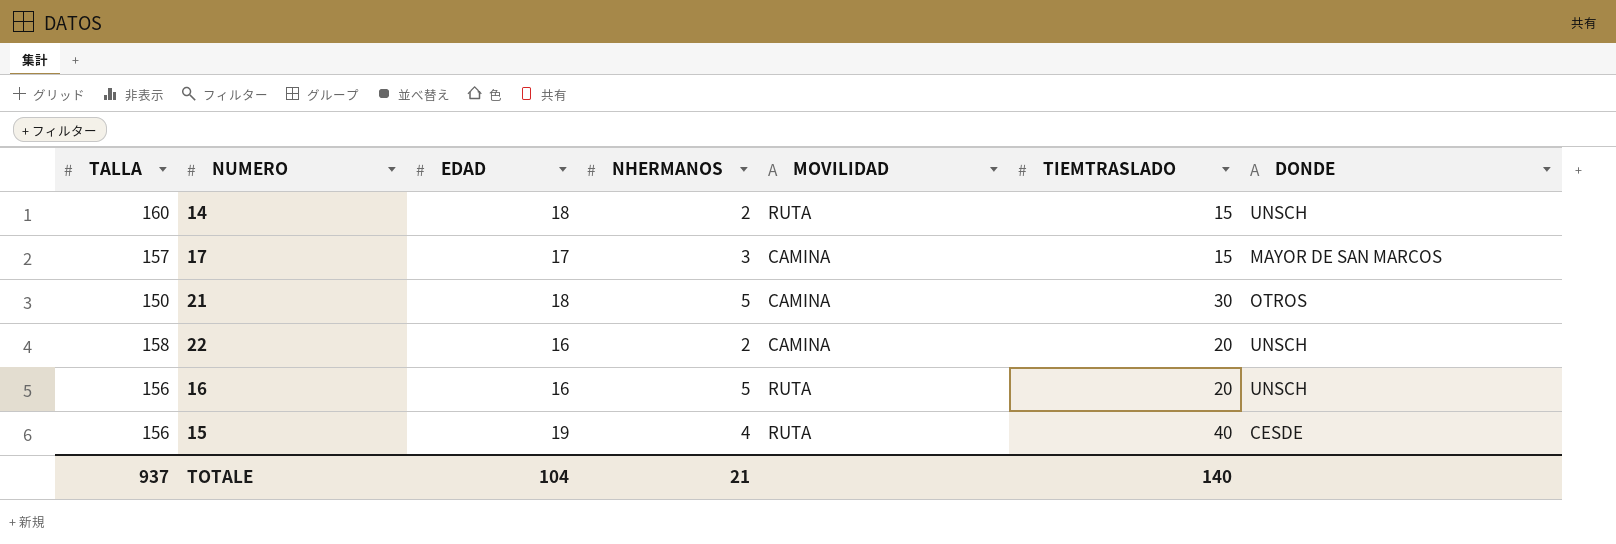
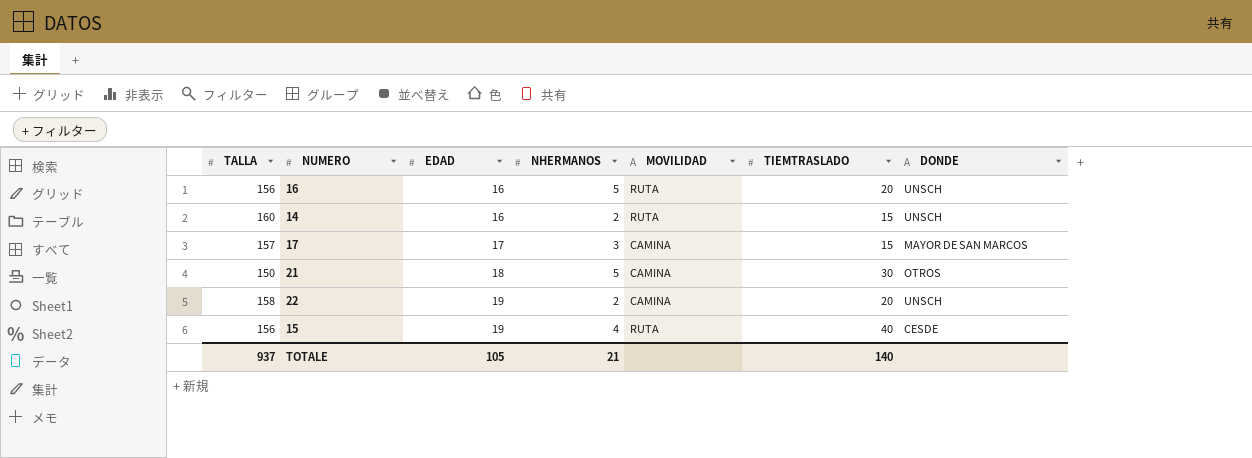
row order: none -> EDAD ascending
14 | EDAD: 18 -> 16
22 | EDAD: 16 -> 19
TOTALE | EDAD: 104 -> 105

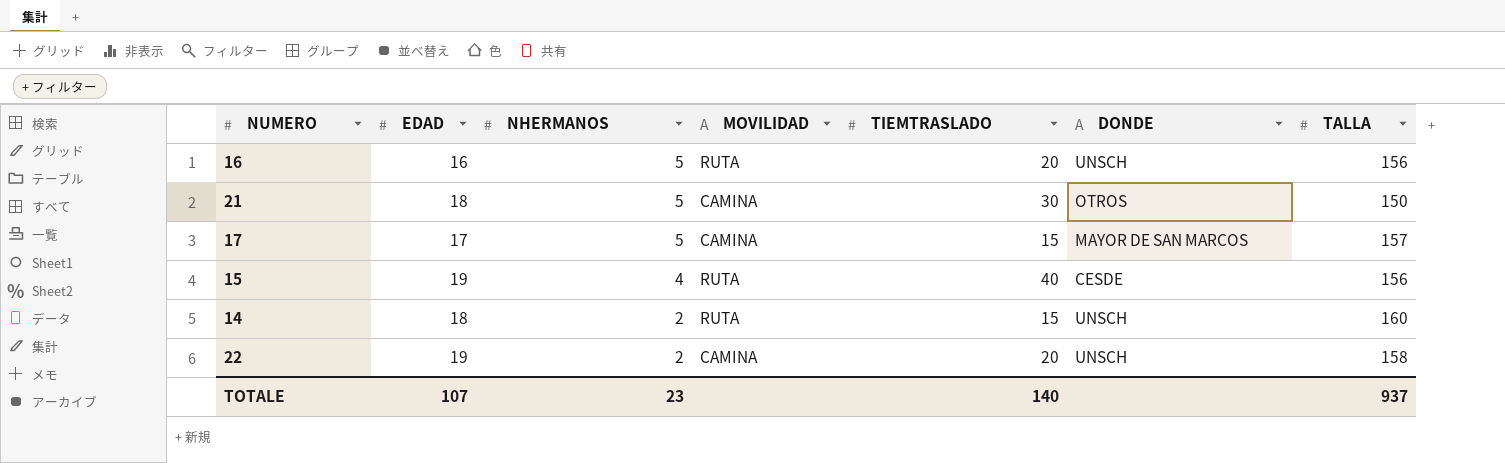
row order: EDAD ascending -> NHERMANOS descending
column TALLA | position: 1 -> 7
17 | NHERMANOS: 3 -> 5
14 | EDAD: 16 -> 18
TOTALE | EDAD: 105 -> 107
TOTALE | NHERMANOS: 21 -> 23

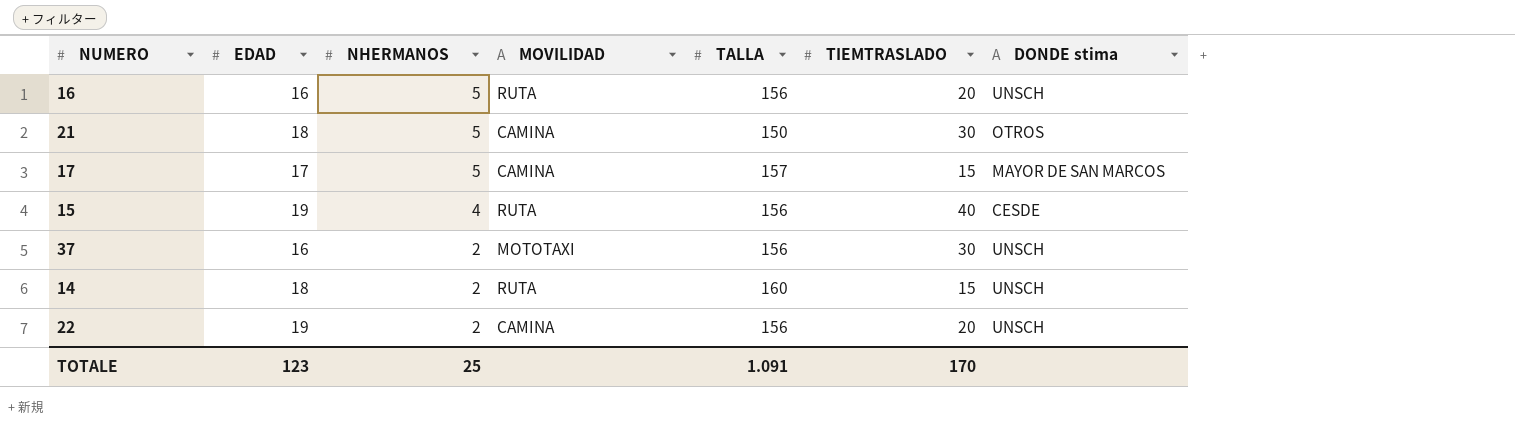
column TALLA | position: 7 -> 5
column name: DONDE -> DONDE stima
row 37: none -> 16 | 2 | MOTOTAXI | 156 | 30 | UNSCH
22 | TALLA: 158 -> 156
TOTALE | EDAD: 107 -> 123
TOTALE | NHERMANOS: 23 -> 25
TOTALE | TALLA: 937 -> 1.091
TOTALE | TIEMTRASLADO: 140 -> 170

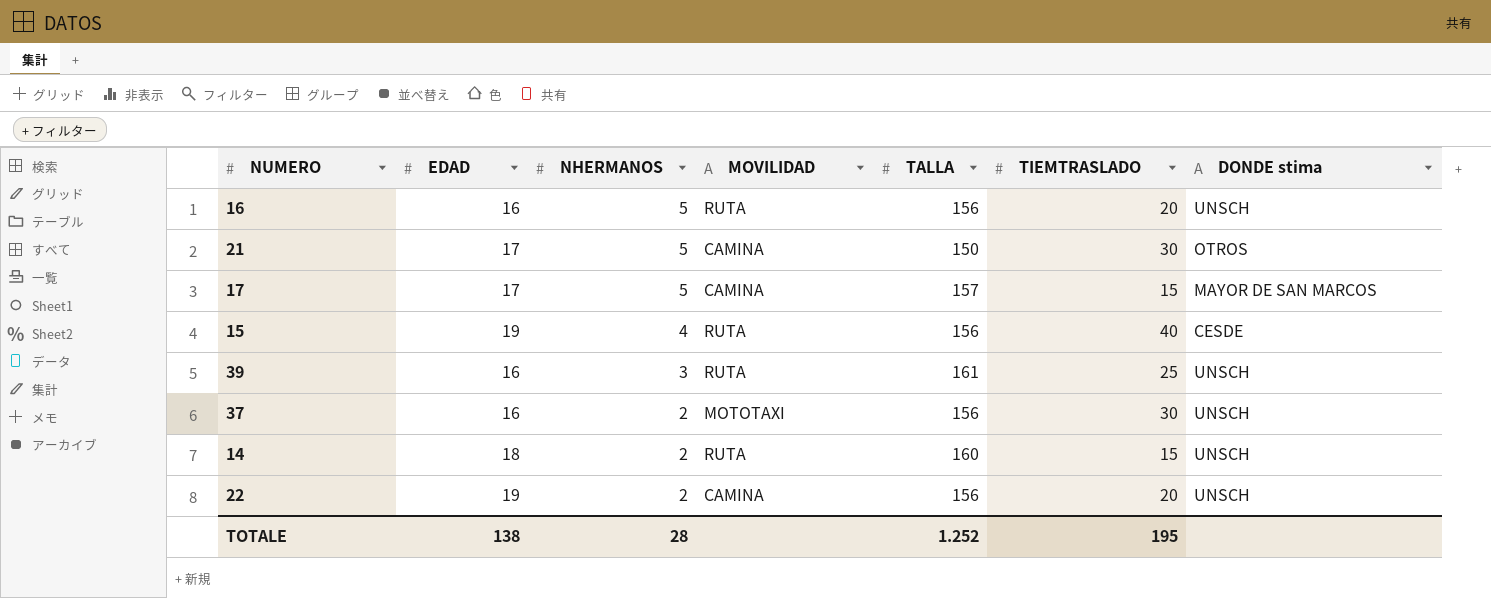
21 | EDAD: 18 -> 17
row 39: none -> 16 | 3 | RUTA | 161 | 25 | UNSCH
TOTALE | EDAD: 123 -> 138
TOTALE | NHERMANOS: 25 -> 28
TOTALE | TALLA: 1.091 -> 1.252
TOTALE | TIEMTRASLADO: 170 -> 195

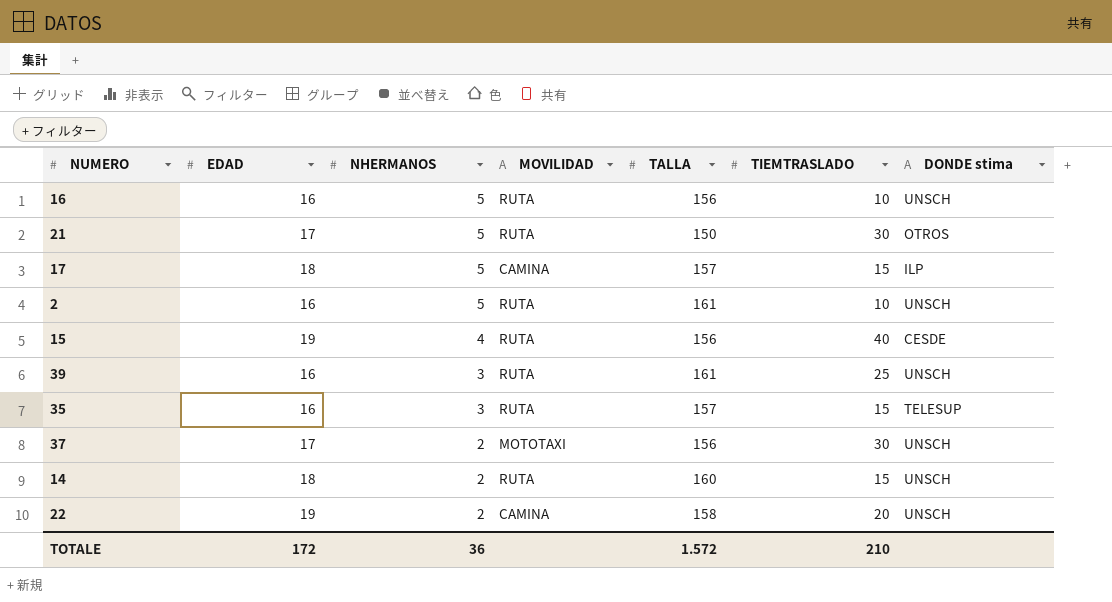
16 | TIEMTRASLADO: 20 -> 10
21 | MOVILIDAD: CAMINA -> RUTA
17 | EDAD: 17 -> 18
17 | DONDE stima: MAYOR DE SAN MARCOS -> ILP
row 2: none -> 16 | 5 | RUTA | 161 | 10 | UNSCH
row 35: none -> 16 | 3 | RUTA | 157 | 15 | TELESUP
37 | EDAD: 16 -> 17
22 | TALLA: 156 -> 158
TOTALE | EDAD: 138 -> 172
TOTALE | NHERMANOS: 28 -> 36
TOTALE | TALLA: 1.252 -> 1.572
TOTALE | TIEMTRASLADO: 195 -> 210

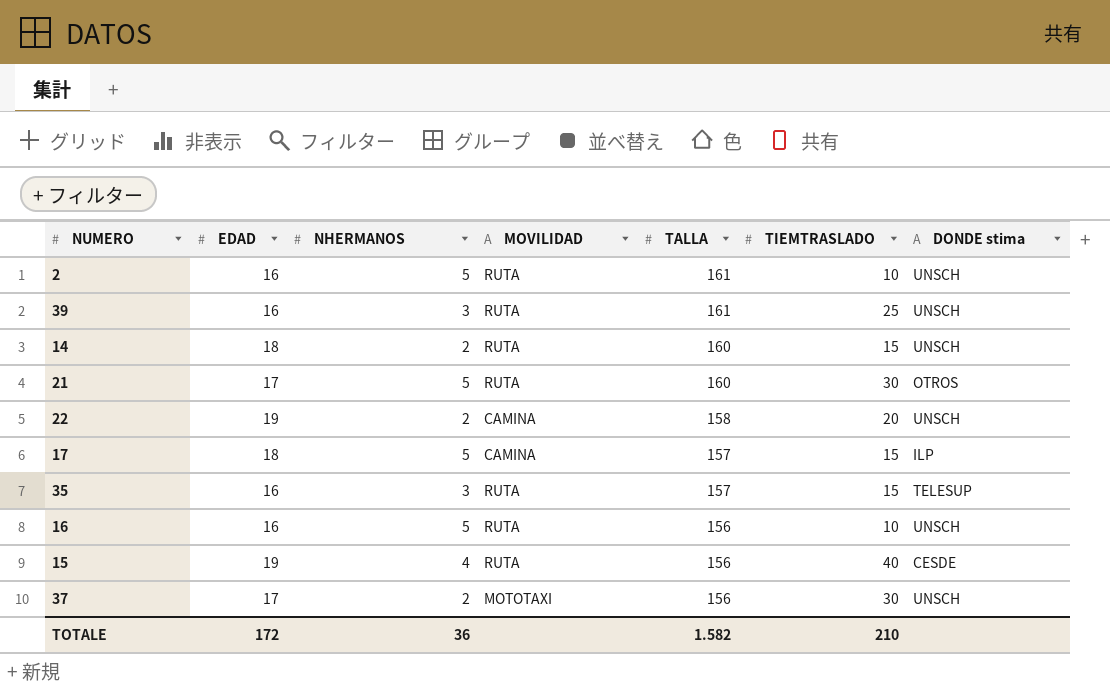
row order: NHERMANOS descending -> TALLA descending
21 | TALLA: 150 -> 160
TOTALE | TALLA: 1.572 -> 1.582

